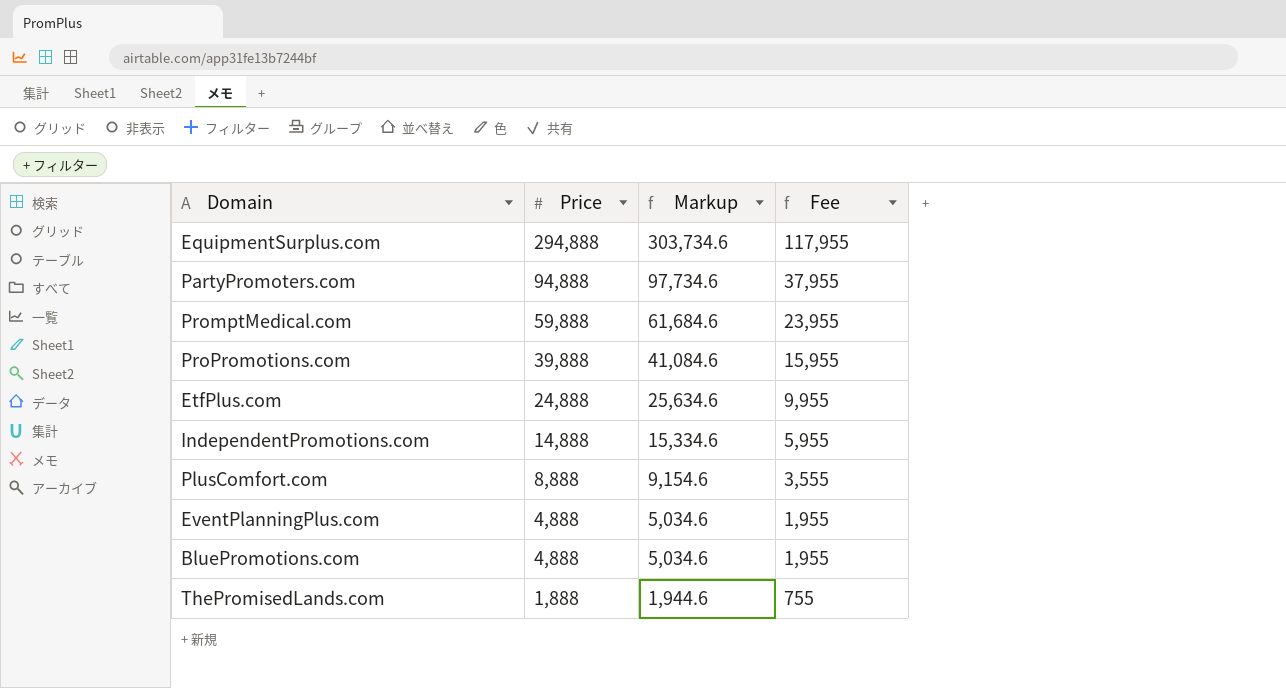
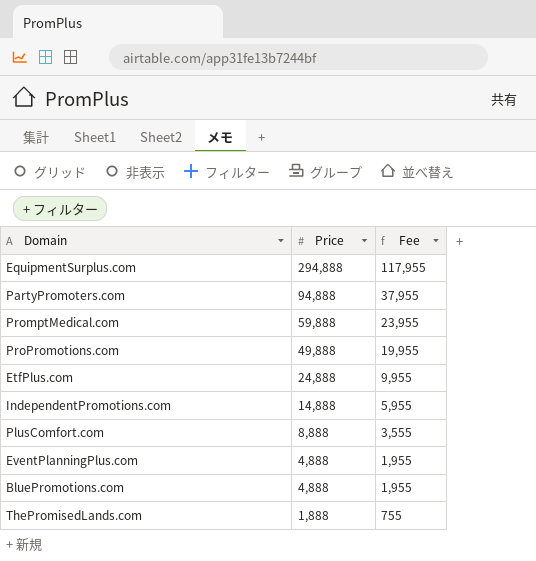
column Markup | formula: [Price] * 1.03 -> none
ProPromotions.com | Price: 39,888 -> 49,888
ProPromotions.com | Fee: 15,955 -> 19,955

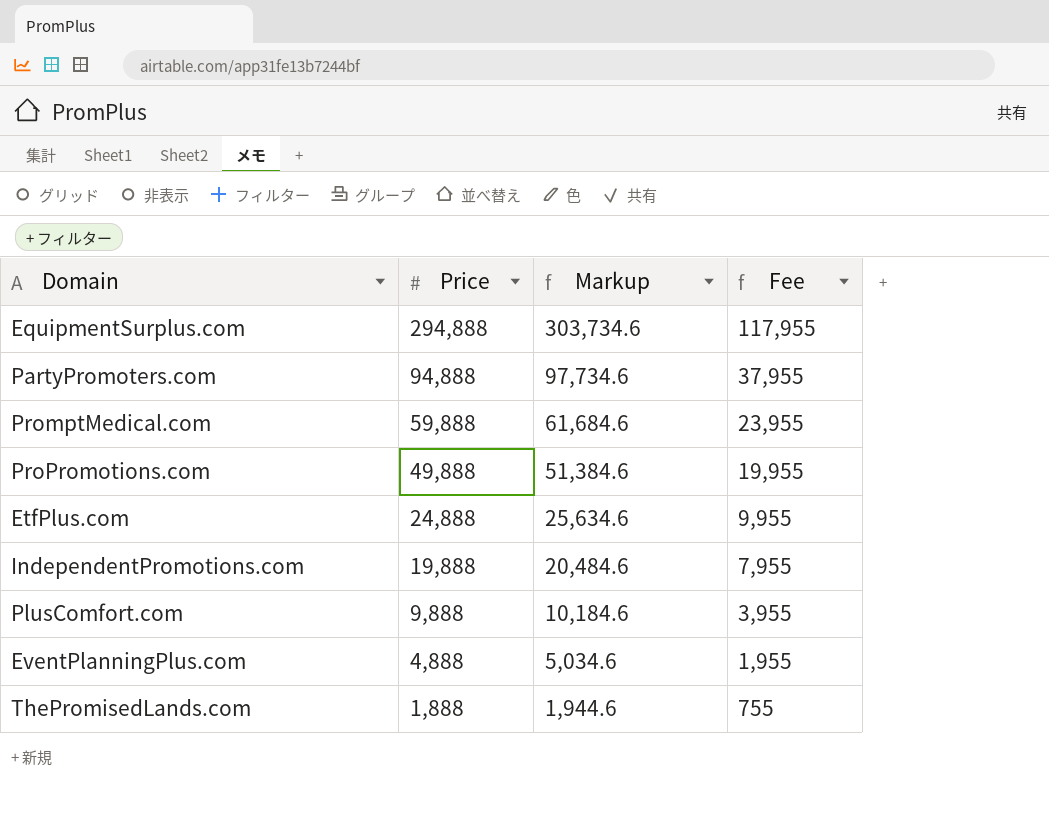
column Markup | formula: none -> [Price] * 1.03
row BluePromotions.com: 4,888 | 1,955 -> none
IndependentPromotions.com | Price: 14,888 -> 19,888
IndependentPromotions.com | Fee: 5,955 -> 7,955
PlusComfort.com | Price: 8,888 -> 9,888
PlusComfort.com | Fee: 3,555 -> 3,955

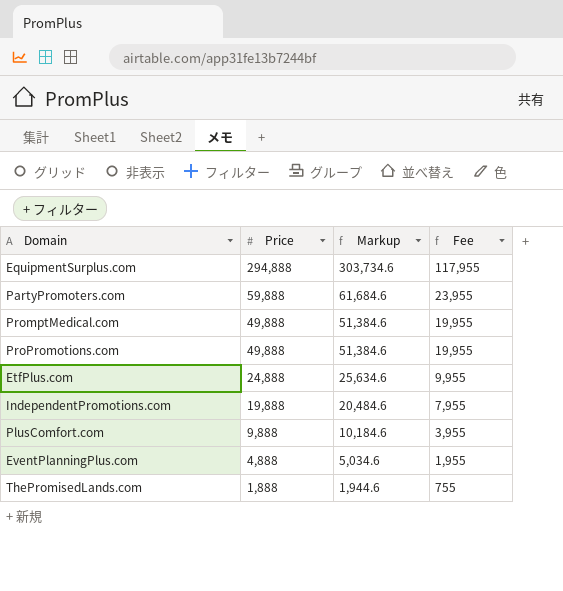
PartyPromoters.com | Price: 94,888 -> 59,888
PartyPromoters.com | Markup: 97,734.6 -> 61,684.6
PartyPromoters.com | Fee: 37,955 -> 23,955
PromptMedical.com | Price: 59,888 -> 49,888
PromptMedical.com | Markup: 61,684.6 -> 51,384.6
PromptMedical.com | Fee: 23,955 -> 19,955

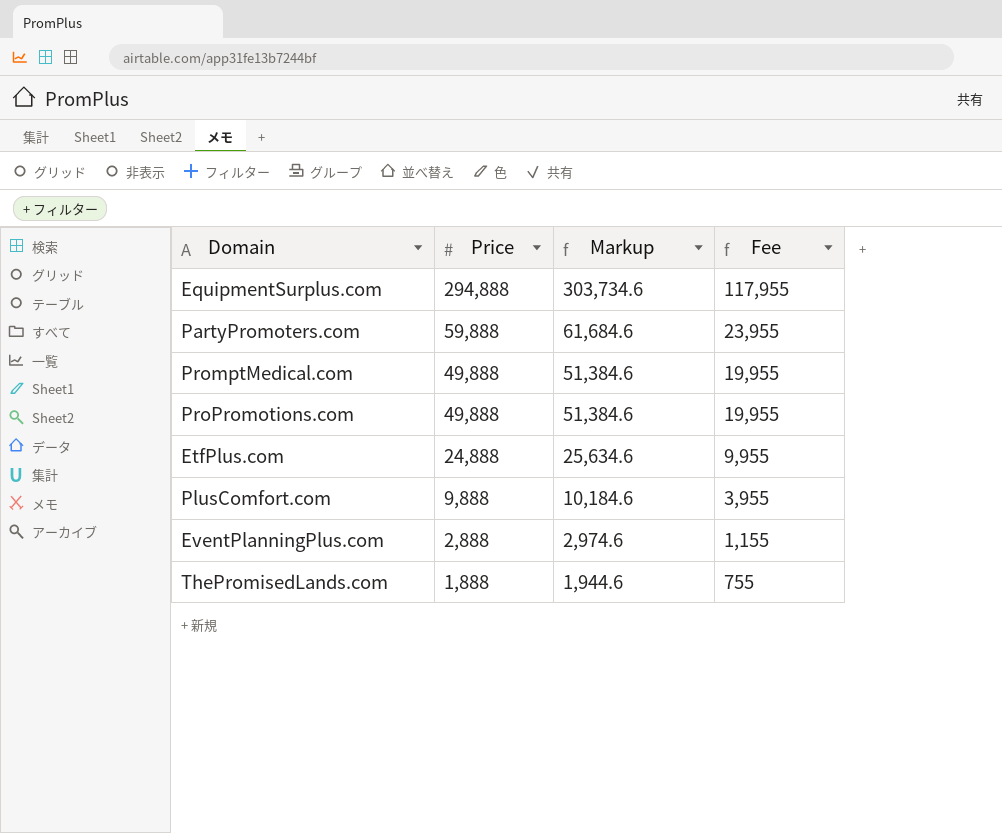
row IndependentPromotions.com: 19,888 | 20,484.6 | 7,955 -> none
EventPlanningPlus.com | Price: 4,888 -> 2,888
EventPlanningPlus.com | Markup: 5,034.6 -> 2,974.6
EventPlanningPlus.com | Fee: 1,955 -> 1,155

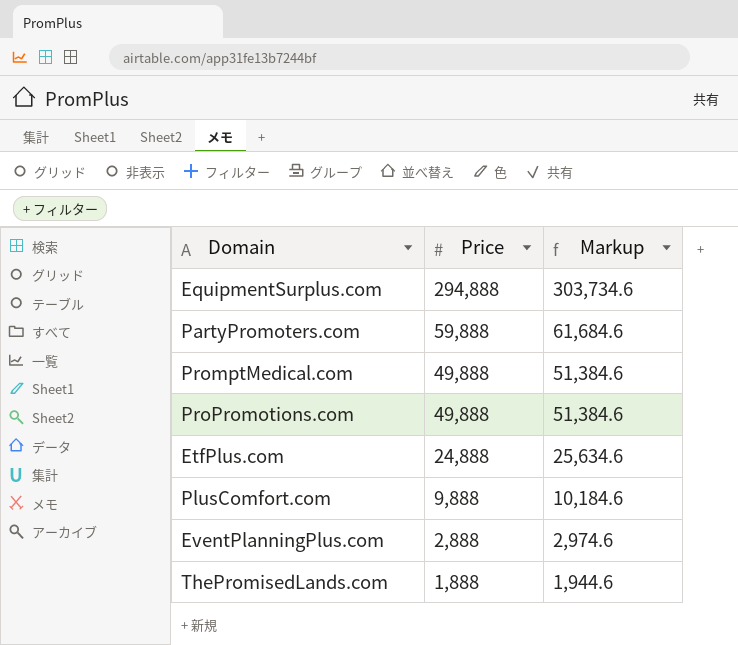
column Fee | formula: [Price] * 0.4 -> none

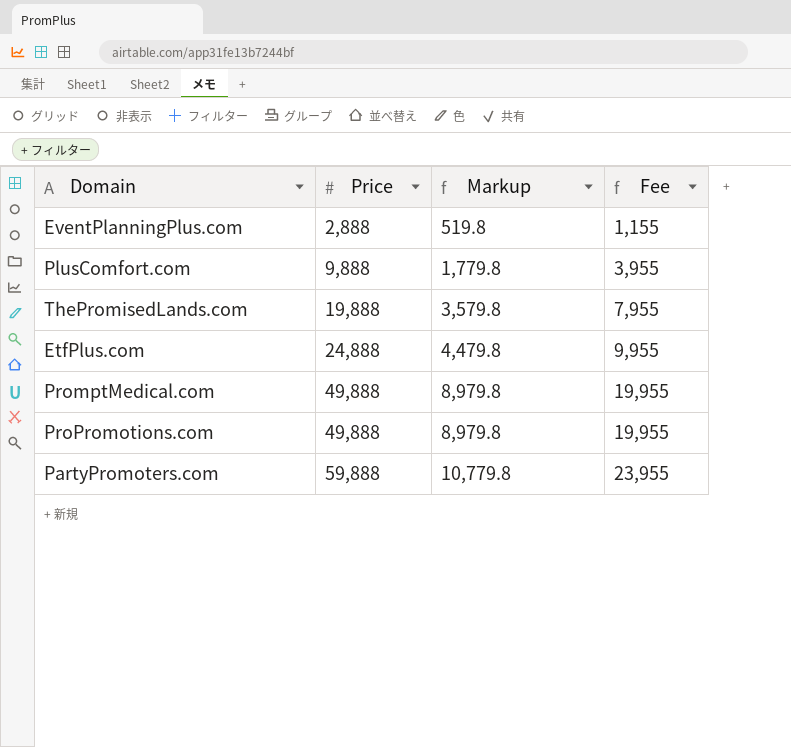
row order: Price descending -> Price ascending
column Markup | formula: [Price] * 1.03 -> [Price] * 0.18
column Fee | formula: none -> [Price] * 0.4
row EquipmentSurplus.com: 294,888 | 303,734.6 -> none
ThePromisedLands.com | Price: 1,888 -> 19,888

